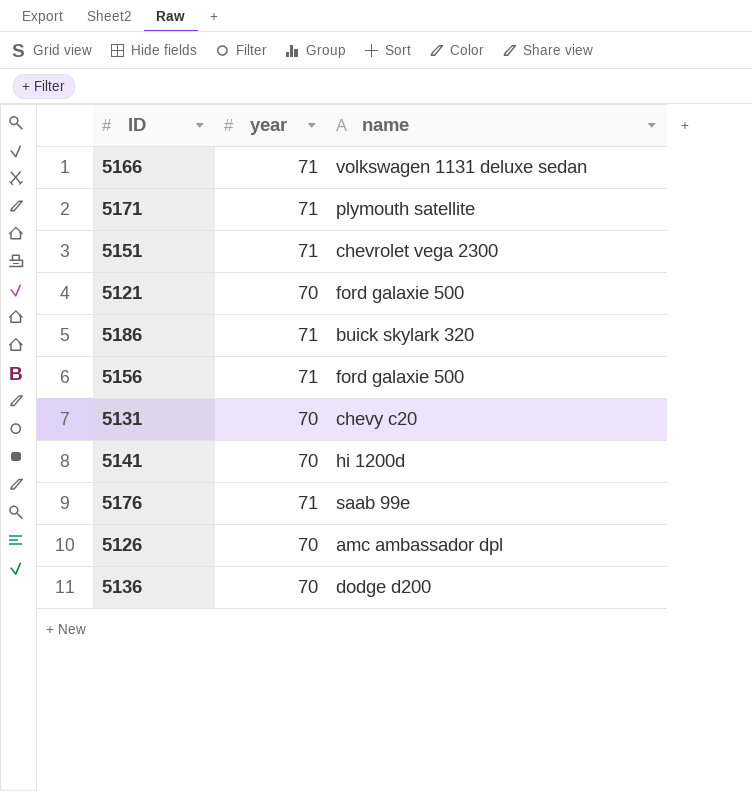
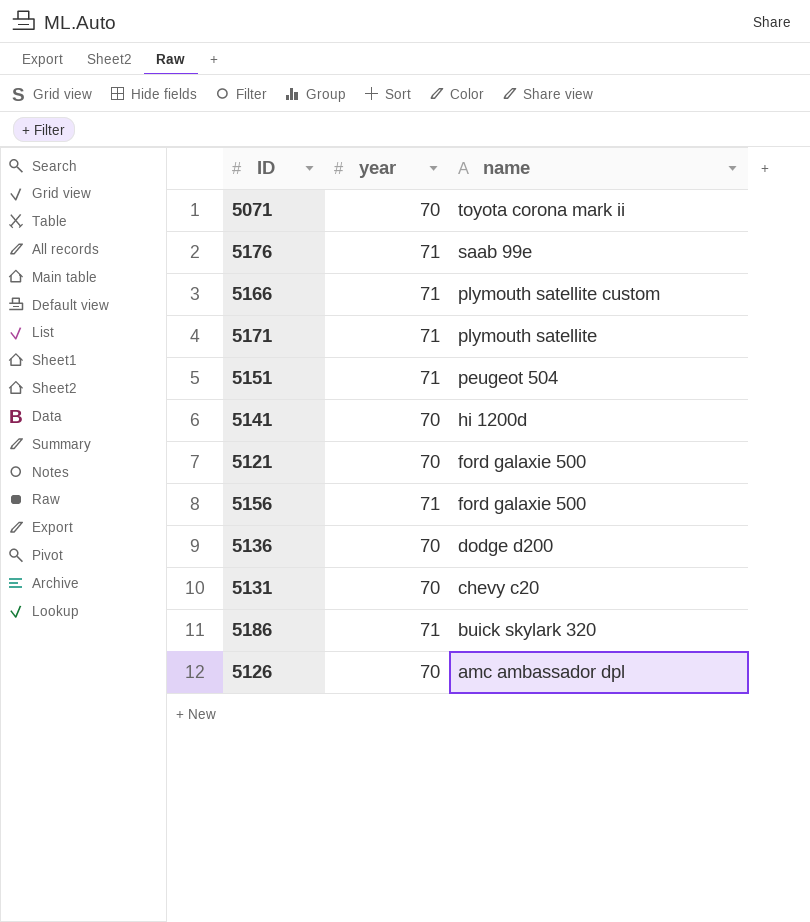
row order: none -> name descending
row 5071: none -> 70 | toyota corona mark ii
5166 | name: volkswagen 1131 deluxe sedan -> plymouth satellite custom
5151 | name: chevrolet vega 2300 -> peugeot 504

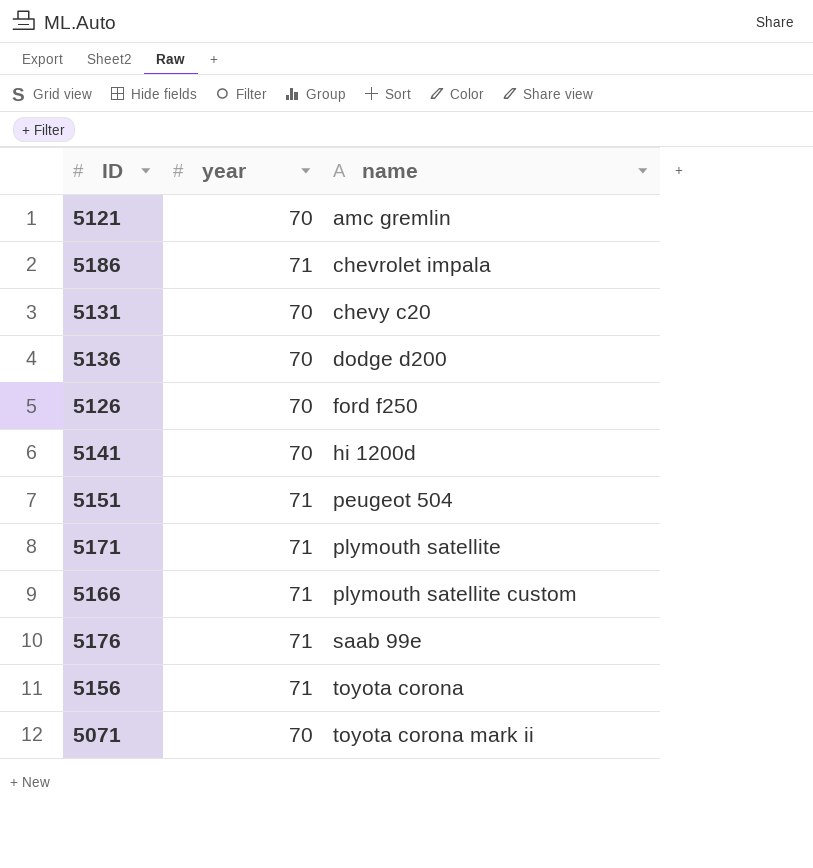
row order: name descending -> name ascending
5121 | name: ford galaxie 500 -> amc gremlin
5186 | name: buick skylark 320 -> chevrolet impala
5126 | name: amc ambassador dpl -> ford f250
5156 | name: ford galaxie 500 -> toyota corona

